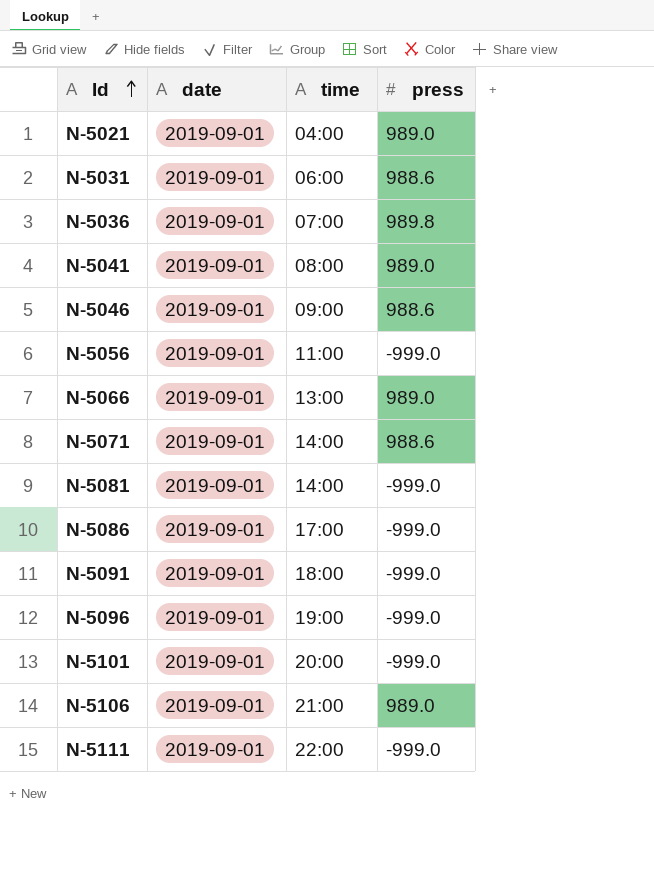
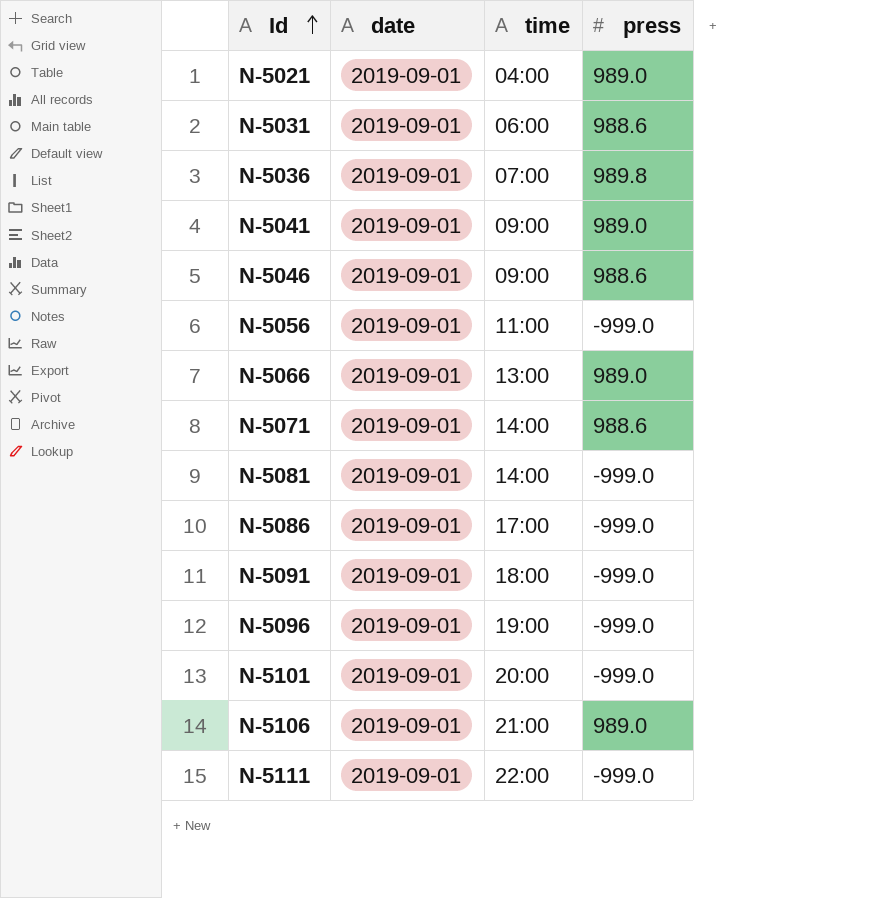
N-5041 | time: 08:00 -> 09:00

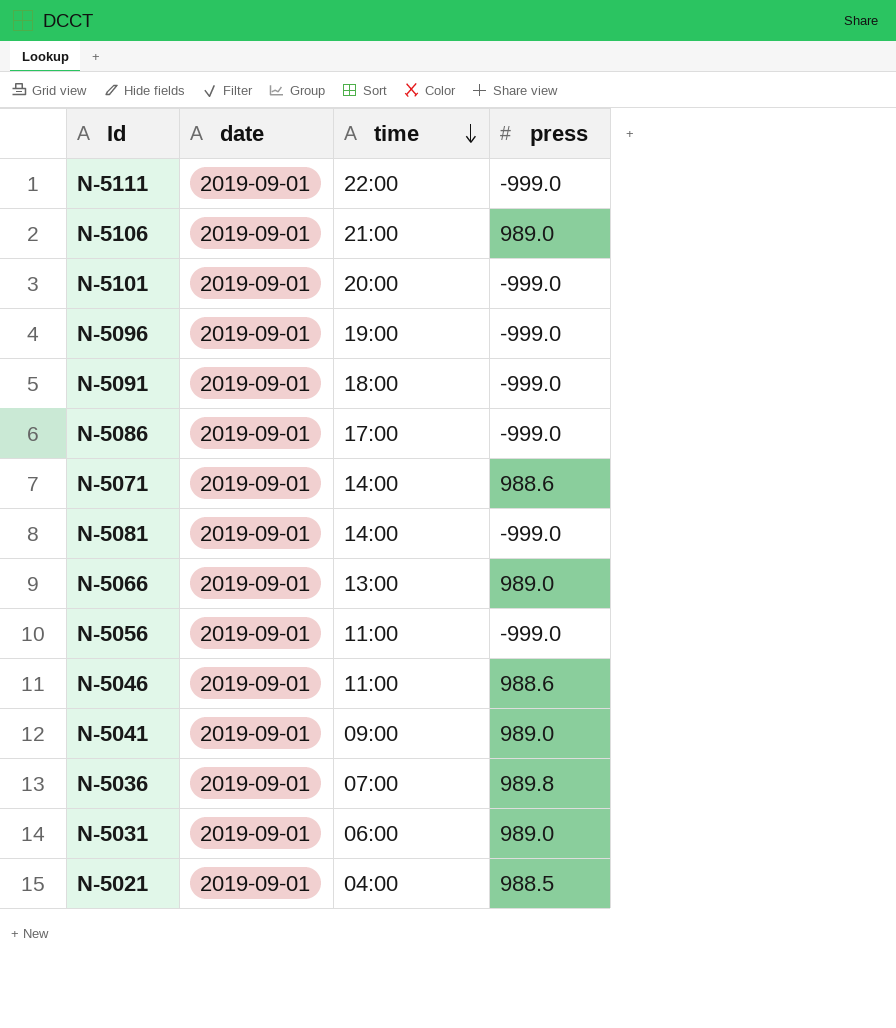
row order: Id ascending -> time descending
N-5046 | time: 09:00 -> 11:00
N-5031 | press: 988.6 -> 989.0
N-5021 | press: 989.0 -> 988.5

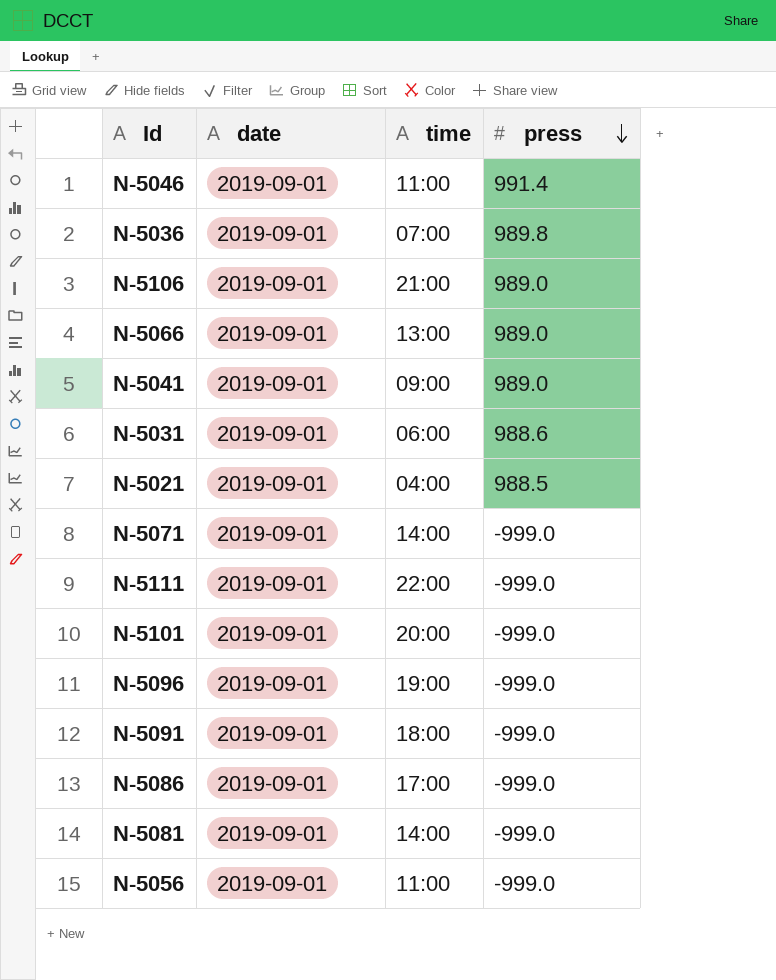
row order: time descending -> press descending
N-5046 | press: 988.6 -> 991.4
N-5031 | press: 989.0 -> 988.6
N-5071 | press: 988.6 -> -999.0

